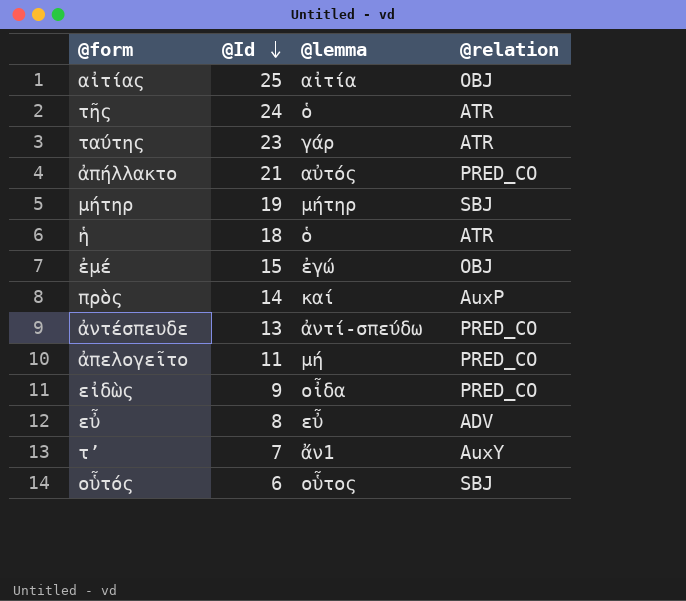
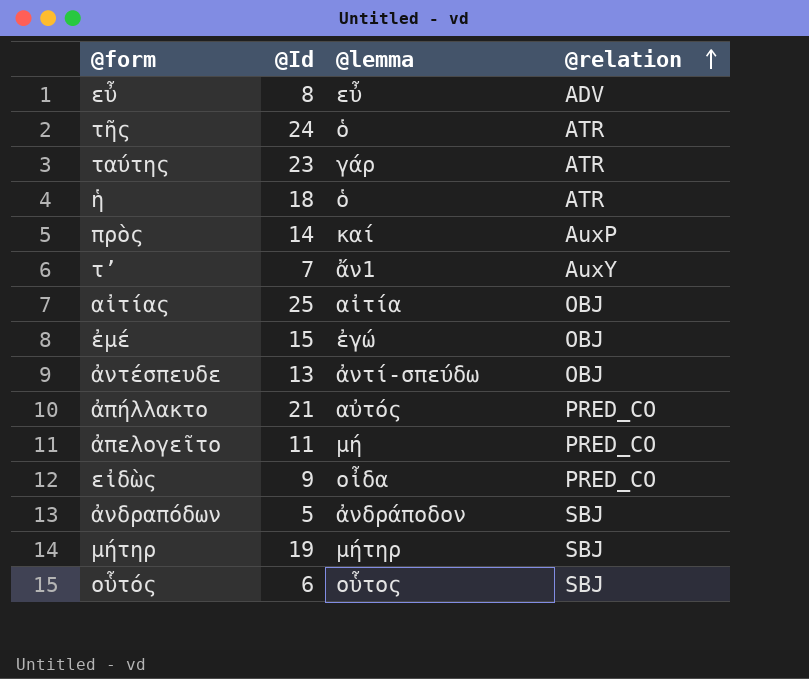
row order: @Id descending -> @relation ascending
ἀντέσπευδε | @relation: PRED_CO -> OBJ
row ἀνδραπόδων: none -> 5 | ἀνδράποδον | SBJ

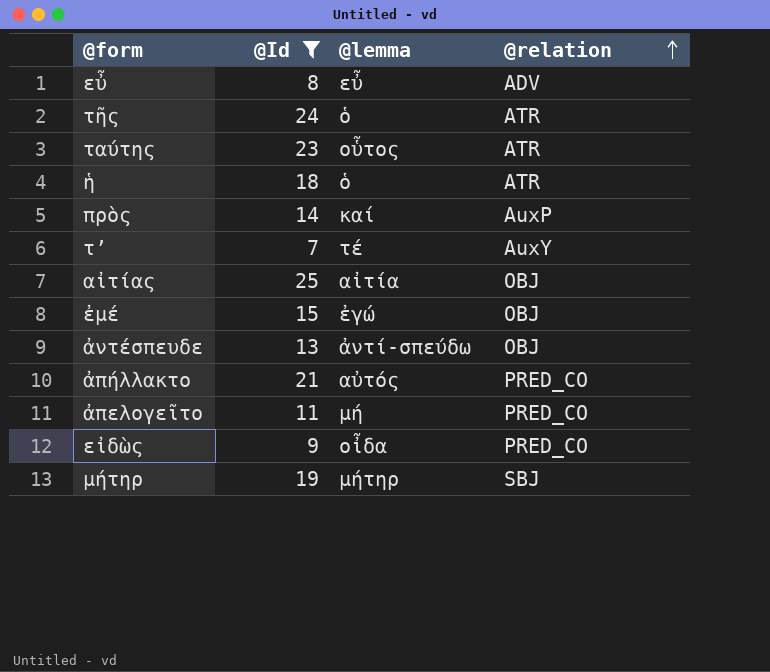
filter: none -> @Id >= 7
ταύτης | @lemma: γάρ -> οὗτος
τʼ | @lemma: ἄν1 -> τέ

